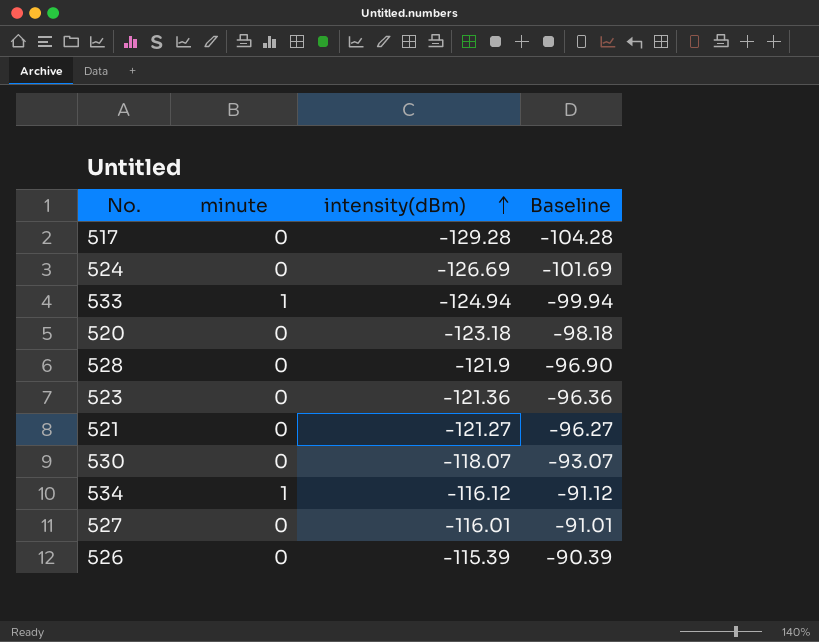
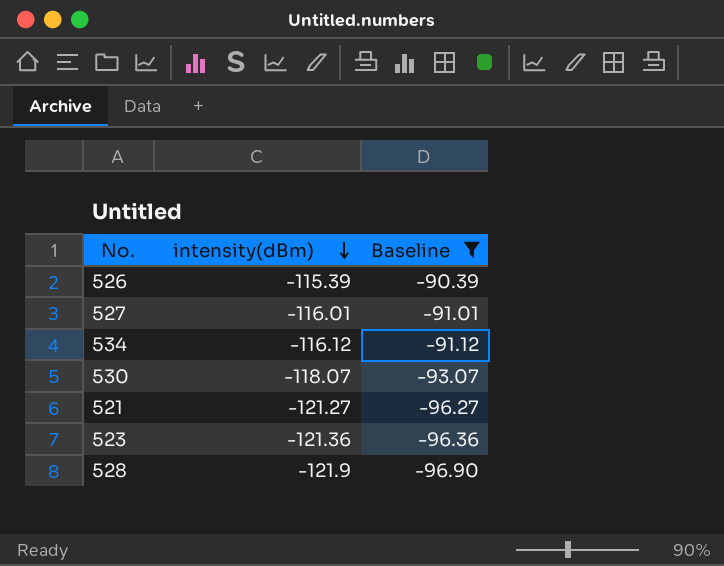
filter: none -> Baseline >= -96.90
row order: intensity(dBm) ascending -> intensity(dBm) descending
column minute | position: 2 -> none

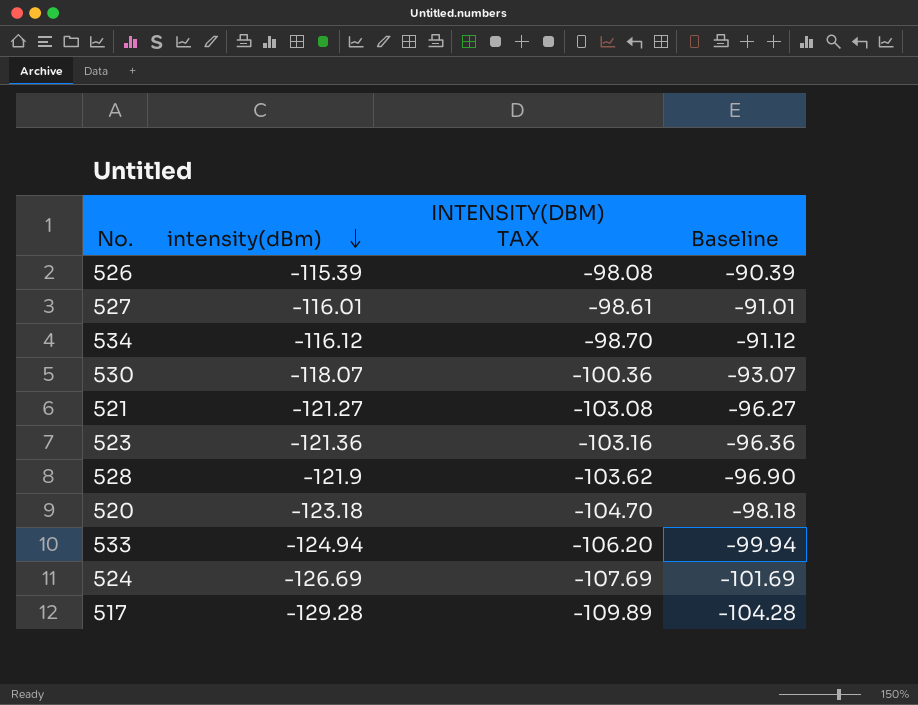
filter: Baseline >= -96.90 -> none
column INTENSITY(DBM) TAX | formula: none -> [intensity(dBm)] * 0.85

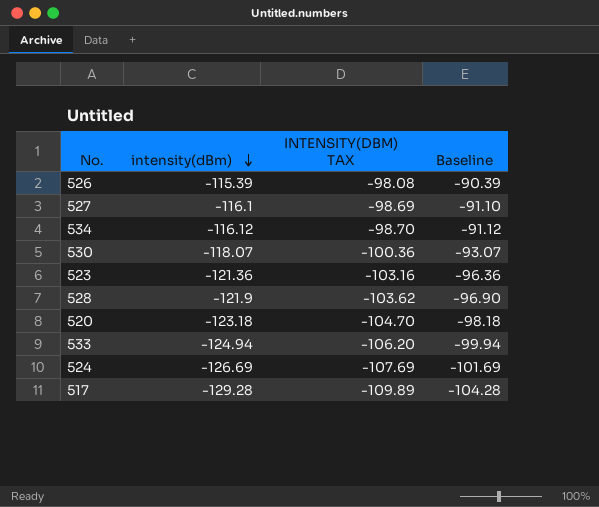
row 521: -121.27 | -103.08 | -96.27 -> none
527 | intensity(dBm): -116.01 -> -116.1
527 | INTENSITY(DBM) TAX: -98.61 -> -98.69
527 | Baseline: -91.01 -> -91.10

